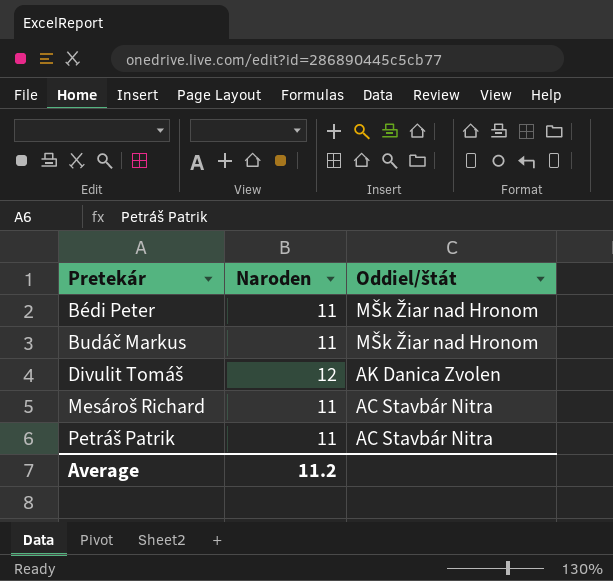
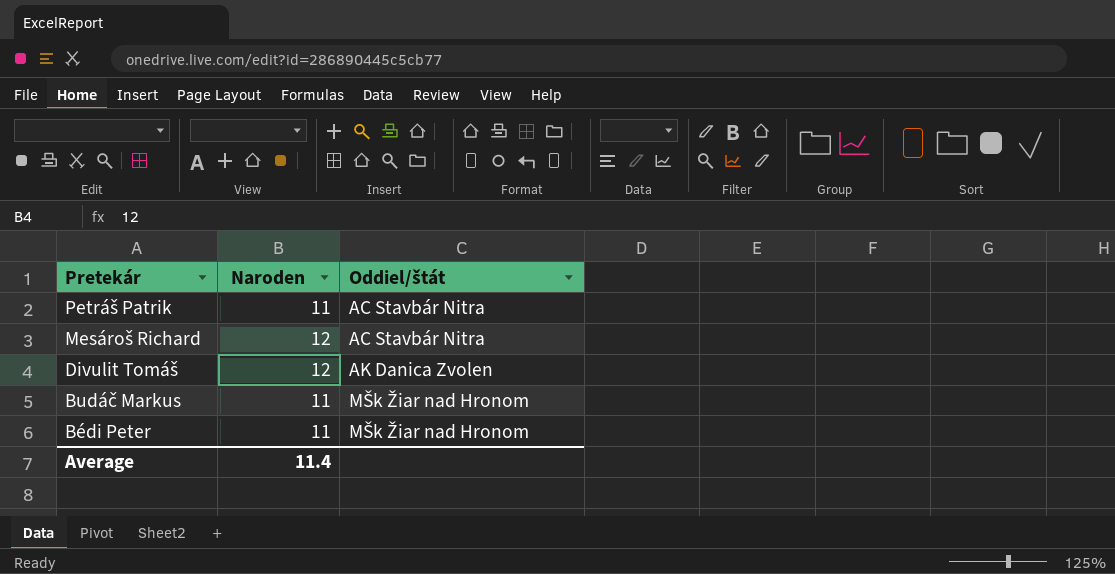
row order: Pretekár ascending -> Pretekár descending
Mesároš Richard | Naroden: 11 -> 12
Average | Naroden: 11.2 -> 11.4

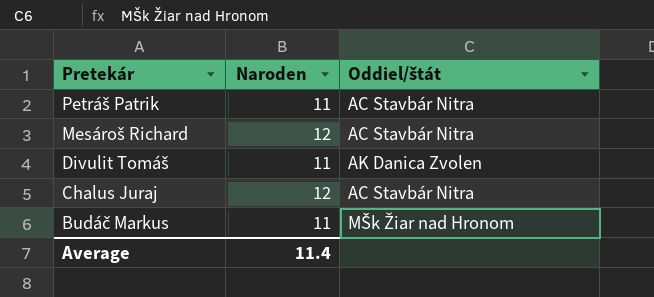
row Bédi Peter: 11 | MŠk Žiar nad Hronom -> none
Divulit Tomáš | Naroden: 12 -> 11
row Chalus Juraj: none -> 12 | AC Stavbár Nitra

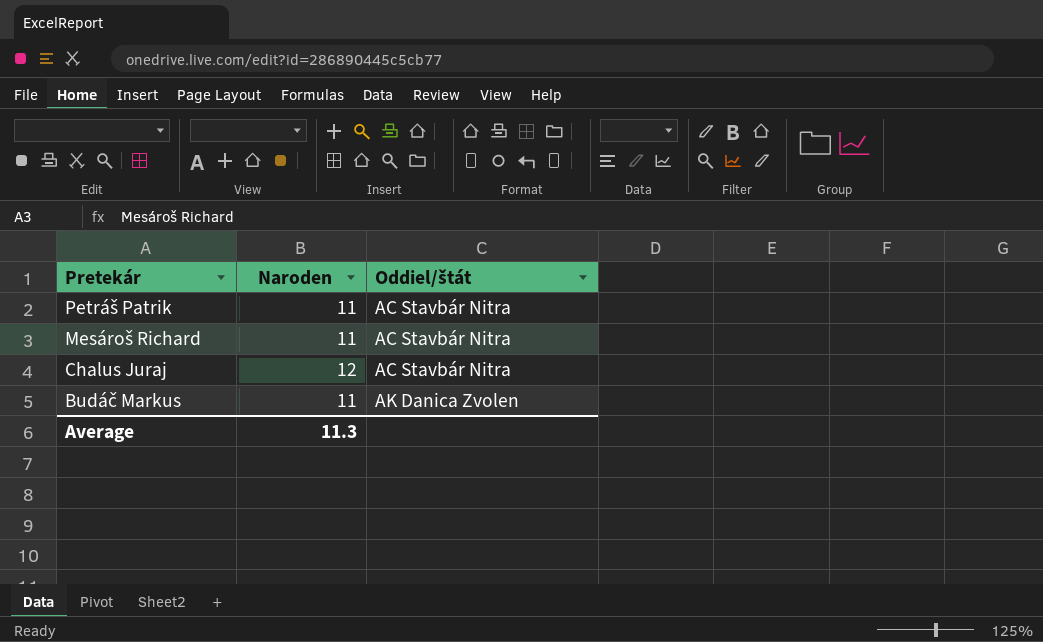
row Divulit Tomáš: 11 | AK Danica Zvolen -> none
Mesároš Richard | Naroden: 12 -> 11
Budáč Markus | Oddiel/štát: MŠk Žiar nad Hronom -> AK Danica Zvolen
Average | Naroden: 11.4 -> 11.3

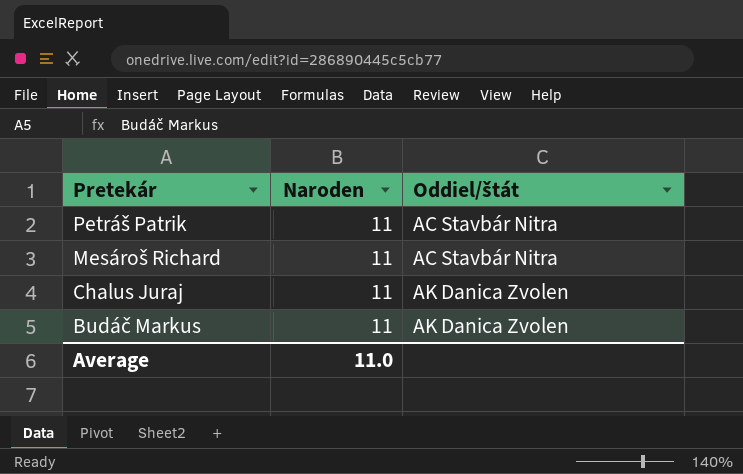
Chalus Juraj | Naroden: 12 -> 11
Chalus Juraj | Oddiel/štát: AC Stavbár Nitra -> AK Danica Zvolen
Average | Naroden: 11.3 -> 11.0

